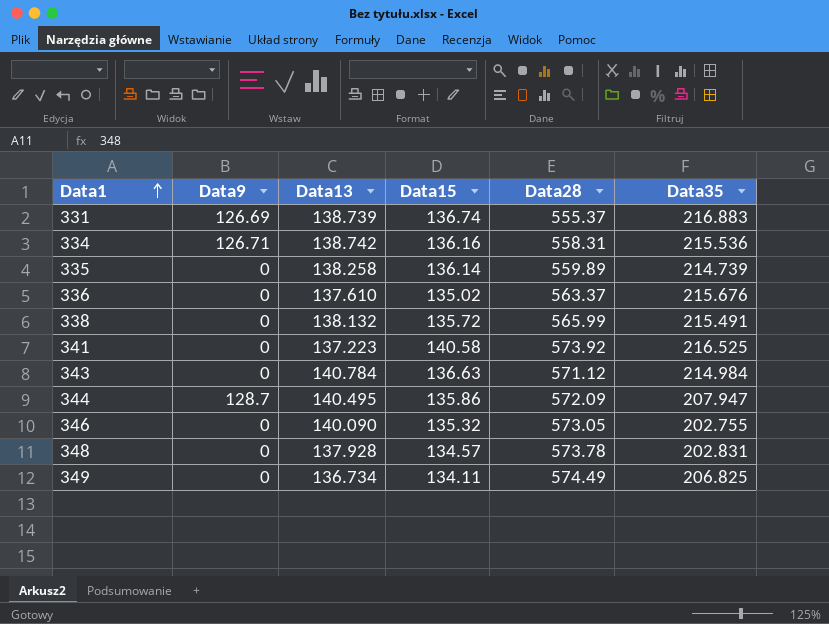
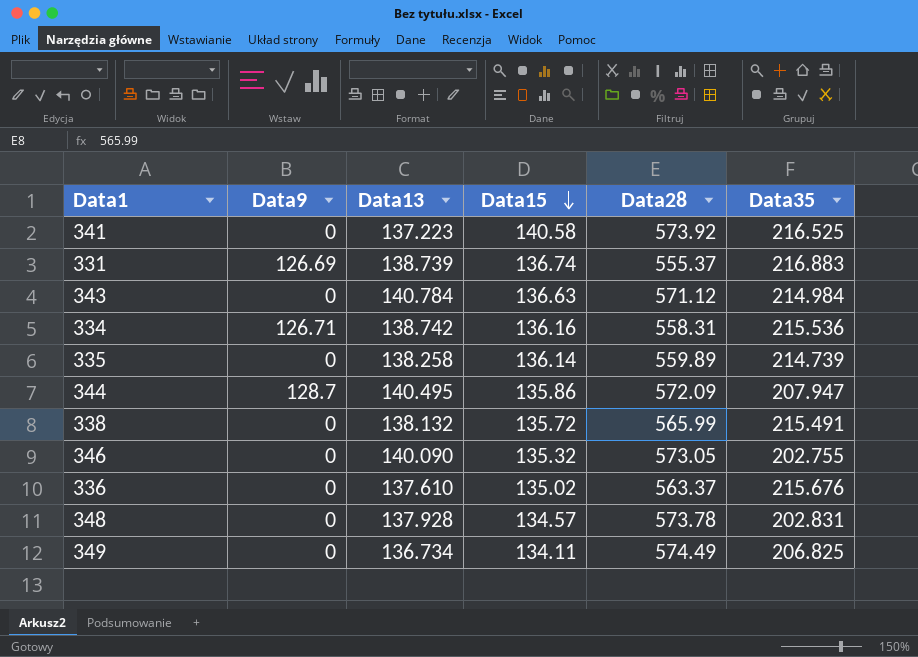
row order: Data1 ascending -> Data15 descending

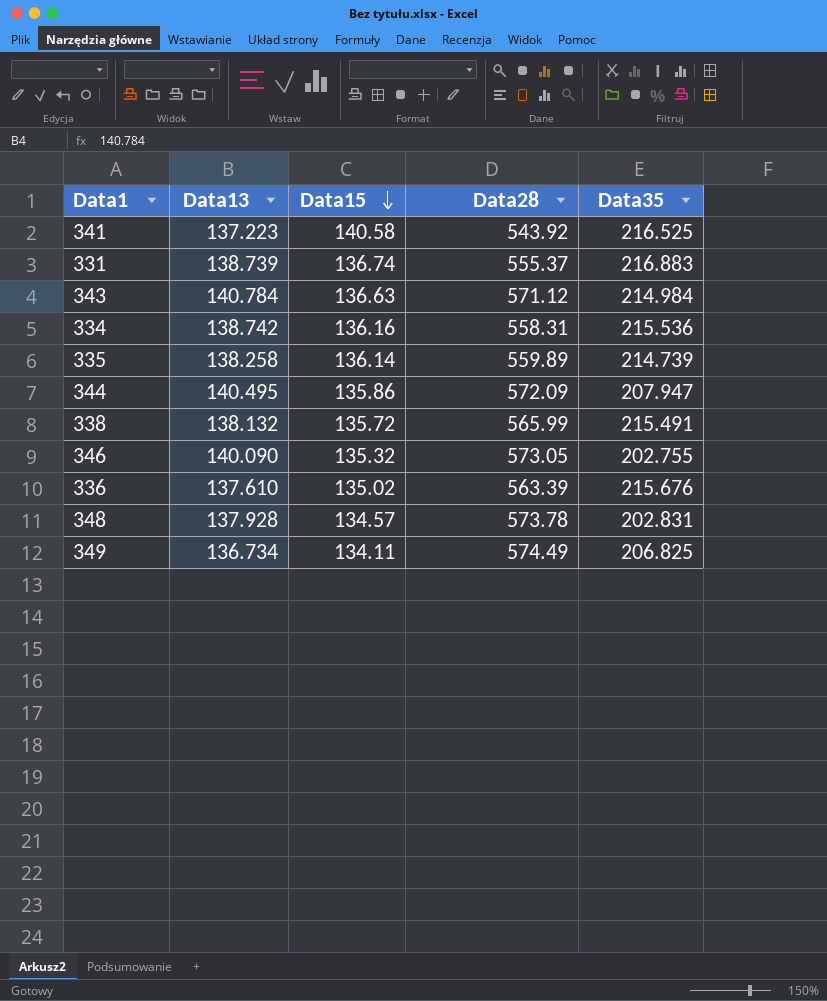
column Data9 | position: 2 -> none
341 | Data28: 573.92 -> 543.92
336 | Data28: 563.37 -> 563.39

